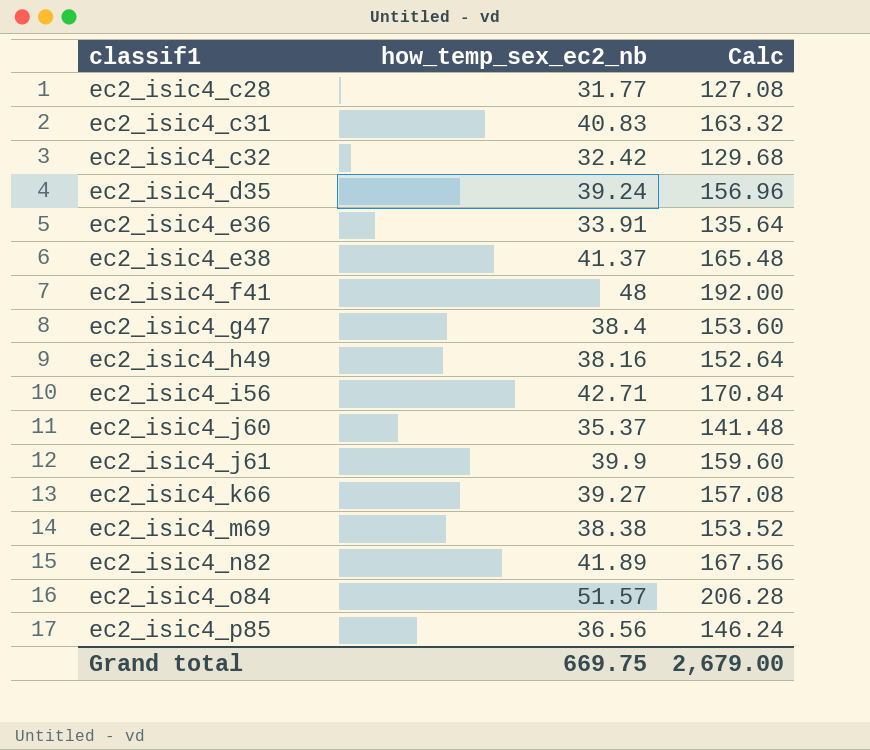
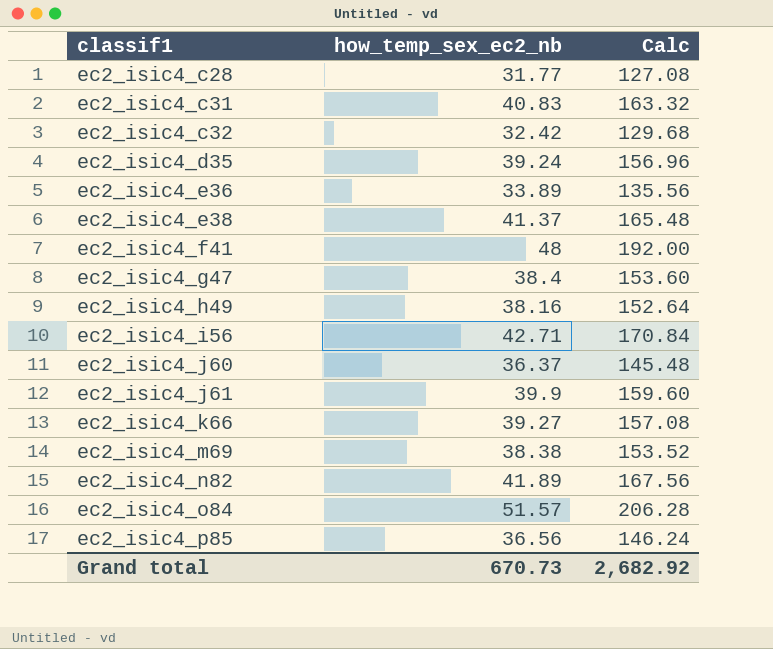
ec2_isic4_e36 | how_temp_sex_ec2_nb: 33.91 -> 33.89
ec2_isic4_e36 | Calc: 135.64 -> 135.56
ec2_isic4_j60 | how_temp_sex_ec2_nb: 35.37 -> 36.37
ec2_isic4_j60 | Calc: 141.48 -> 145.48
Grand total | how_temp_sex_ec2_nb: 669.75 -> 670.73
Grand total | Calc: 2,679.00 -> 2,682.92

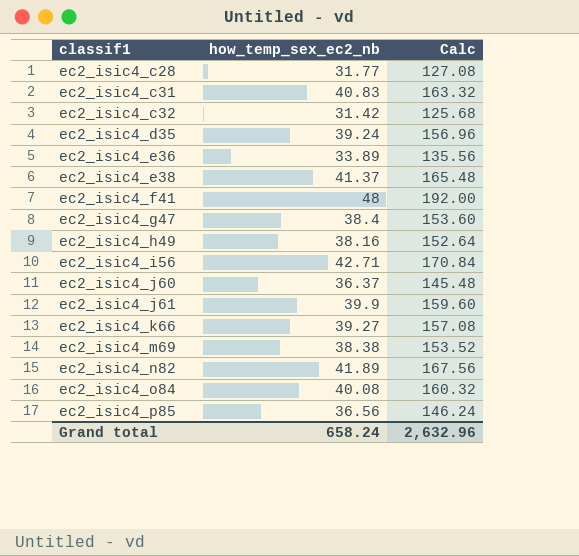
ec2_isic4_c32 | how_temp_sex_ec2_nb: 32.42 -> 31.42
ec2_isic4_c32 | Calc: 129.68 -> 125.68
ec2_isic4_o84 | how_temp_sex_ec2_nb: 51.57 -> 40.08
ec2_isic4_o84 | Calc: 206.28 -> 160.32
Grand total | how_temp_sex_ec2_nb: 670.73 -> 658.24
Grand total | Calc: 2,682.92 -> 2,632.96

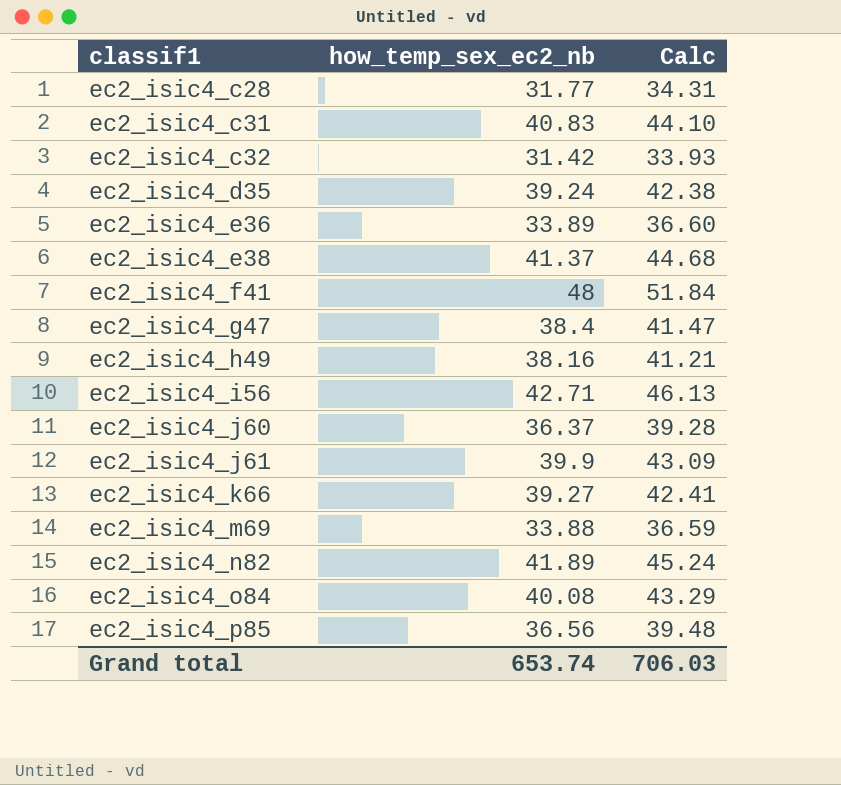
column Calc | formula: [how_temp_sex_ec2_nb] * 4 -> [how_temp_sex_ec2_nb] * 1.08
ec2_isic4_m69 | how_temp_sex_ec2_nb: 38.38 -> 33.88
Grand total | how_temp_sex_ec2_nb: 658.24 -> 653.74
Grand total | Calc: 2,632.96 -> 706.03

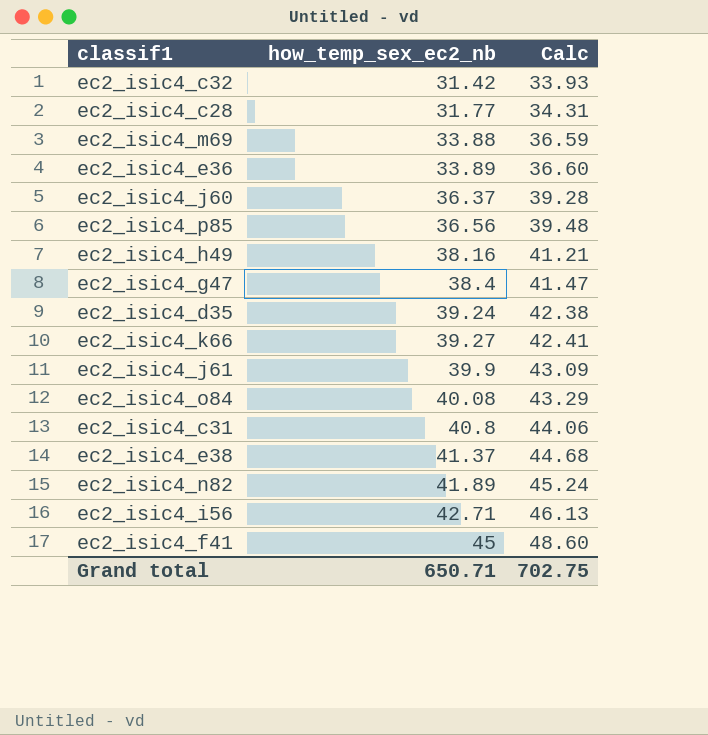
row order: classif1 ascending -> how_temp_sex_ec2_nb ascending
ec2_isic4_c31 | how_temp_sex_ec2_nb: 40.83 -> 40.8
ec2_isic4_c31 | Calc: 44.10 -> 44.06
ec2_isic4_f41 | how_temp_sex_ec2_nb: 48 -> 45
ec2_isic4_f41 | Calc: 51.84 -> 48.60
Grand total | how_temp_sex_ec2_nb: 653.74 -> 650.71
Grand total | Calc: 706.03 -> 702.75

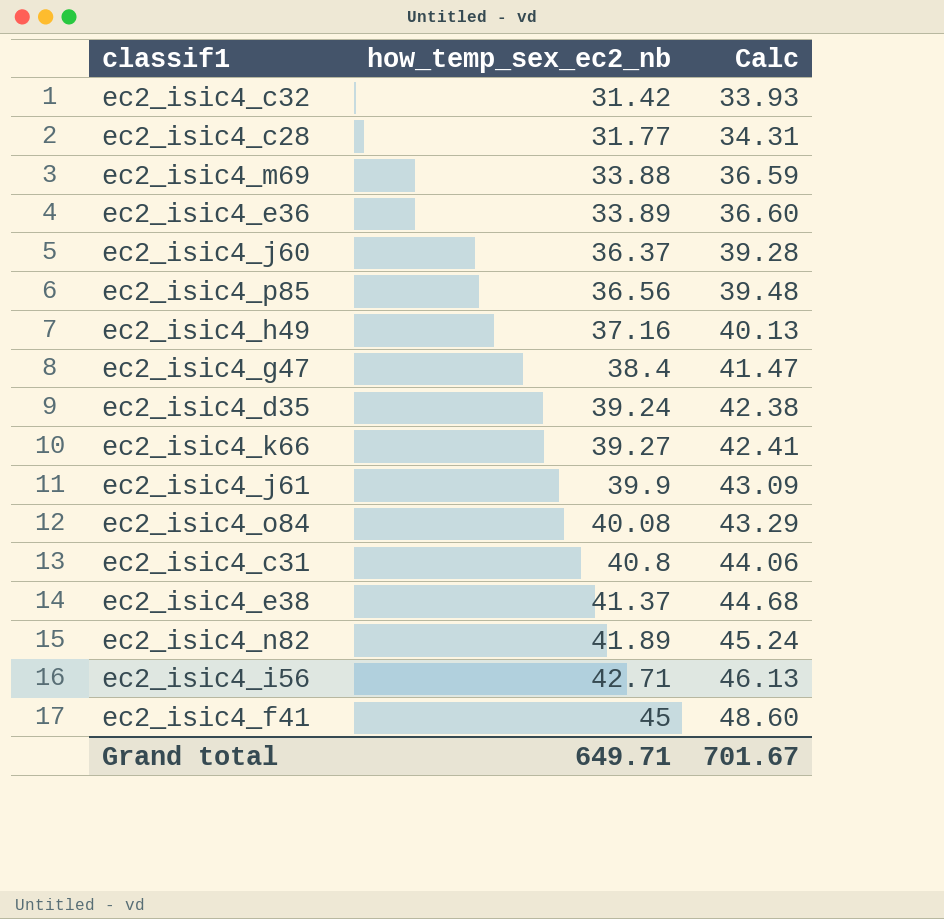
ec2_isic4_h49 | how_temp_sex_ec2_nb: 38.16 -> 37.16
ec2_isic4_h49 | Calc: 41.21 -> 40.13
Grand total | how_temp_sex_ec2_nb: 650.71 -> 649.71
Grand total | Calc: 702.75 -> 701.67

